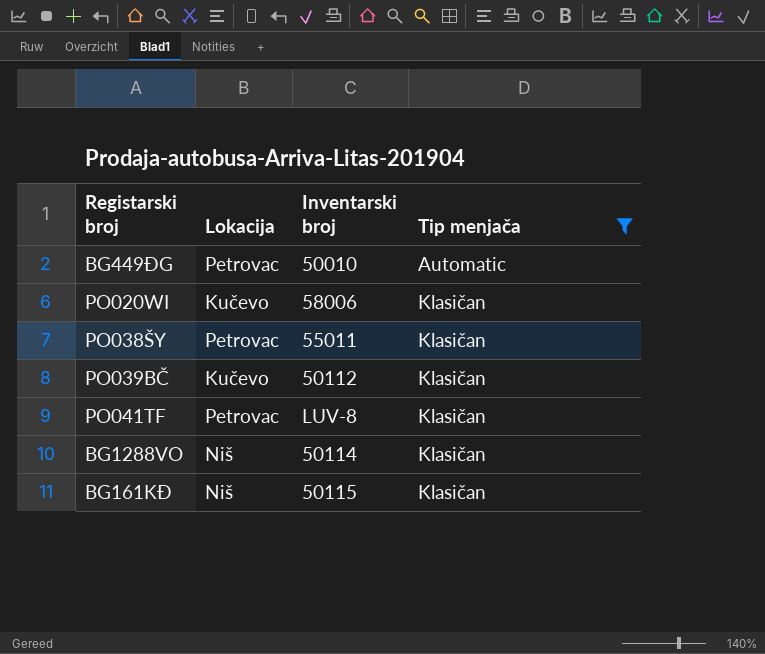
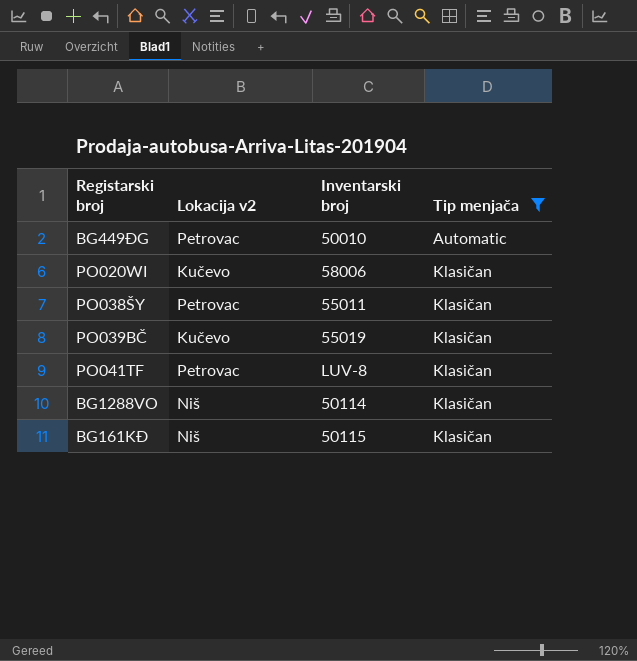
column name: Lokacija -> Lokacija v2
PO039BČ | Inventarski broj: 50112 -> 55019

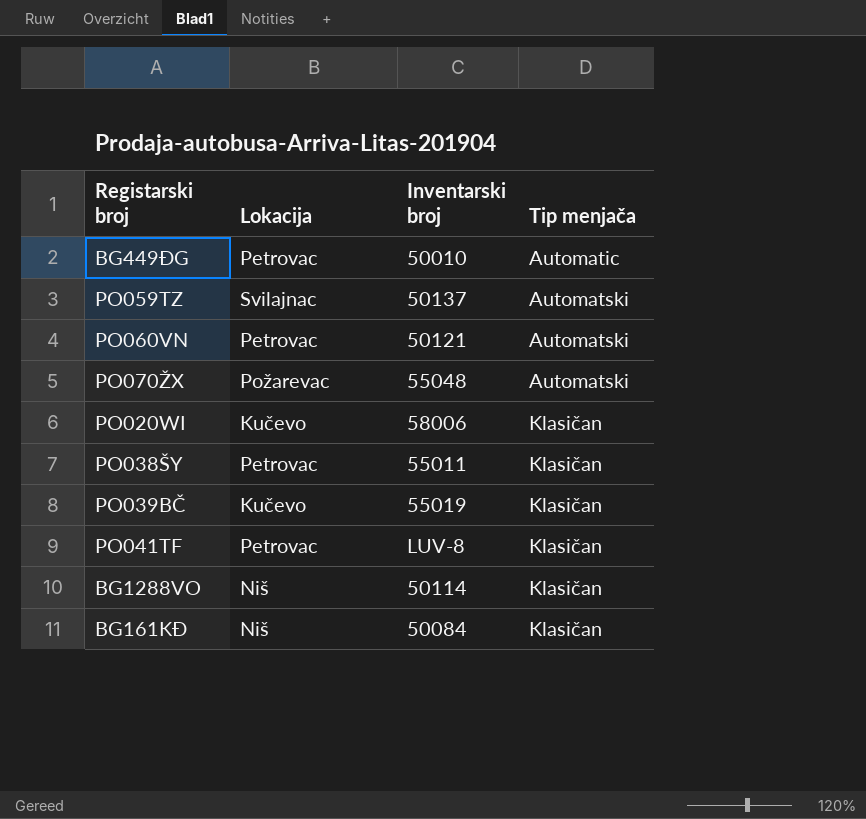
filter: Tip menjača != Automatski -> none
column name: Lokacija v2 -> Lokacija
BG161KĐ | Inventarski broj: 50115 -> 50084

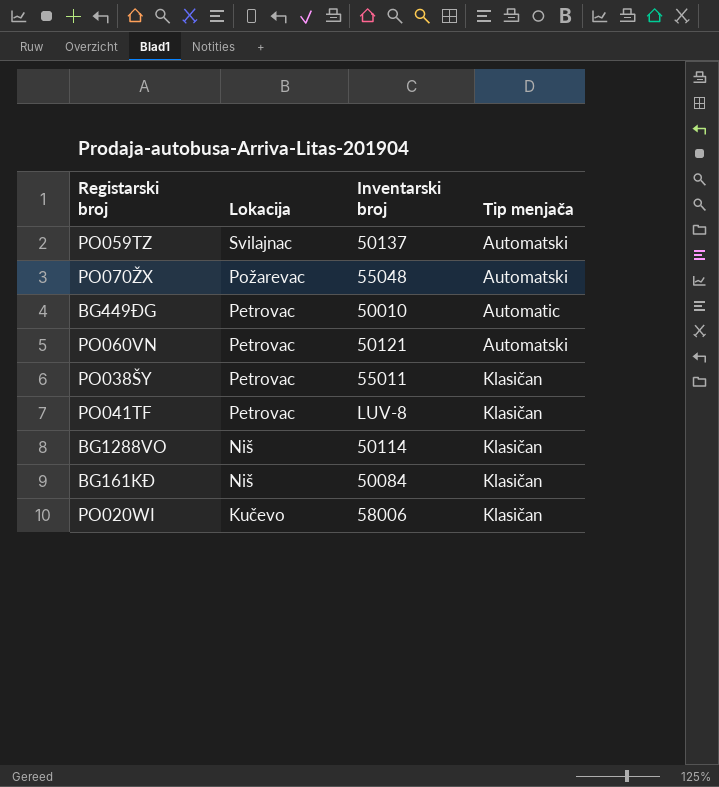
row order: Tip menjača ascending -> Lokacija descending
row PO039BČ: Kučevo | 55019 | Klasičan -> none

